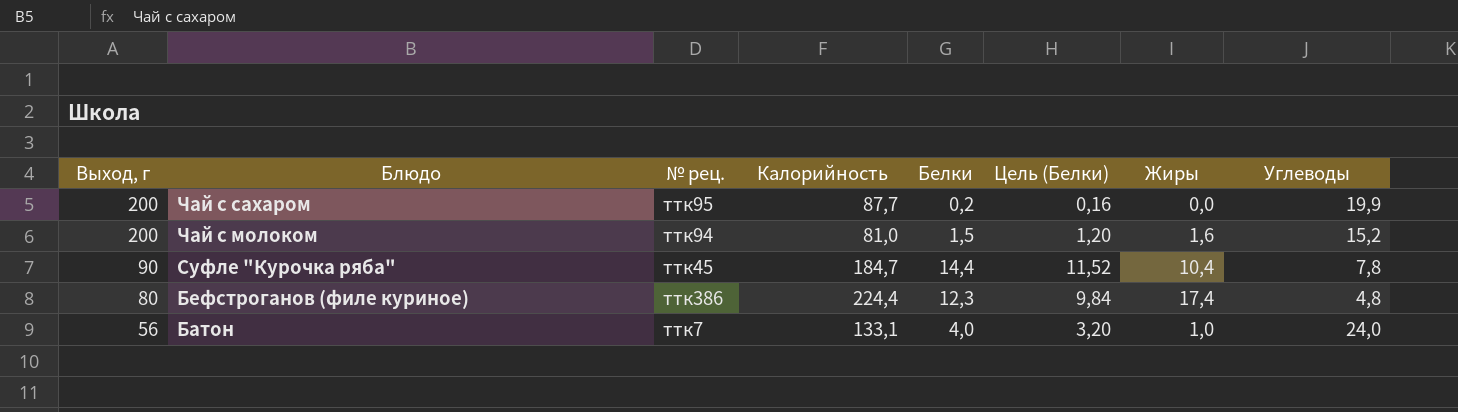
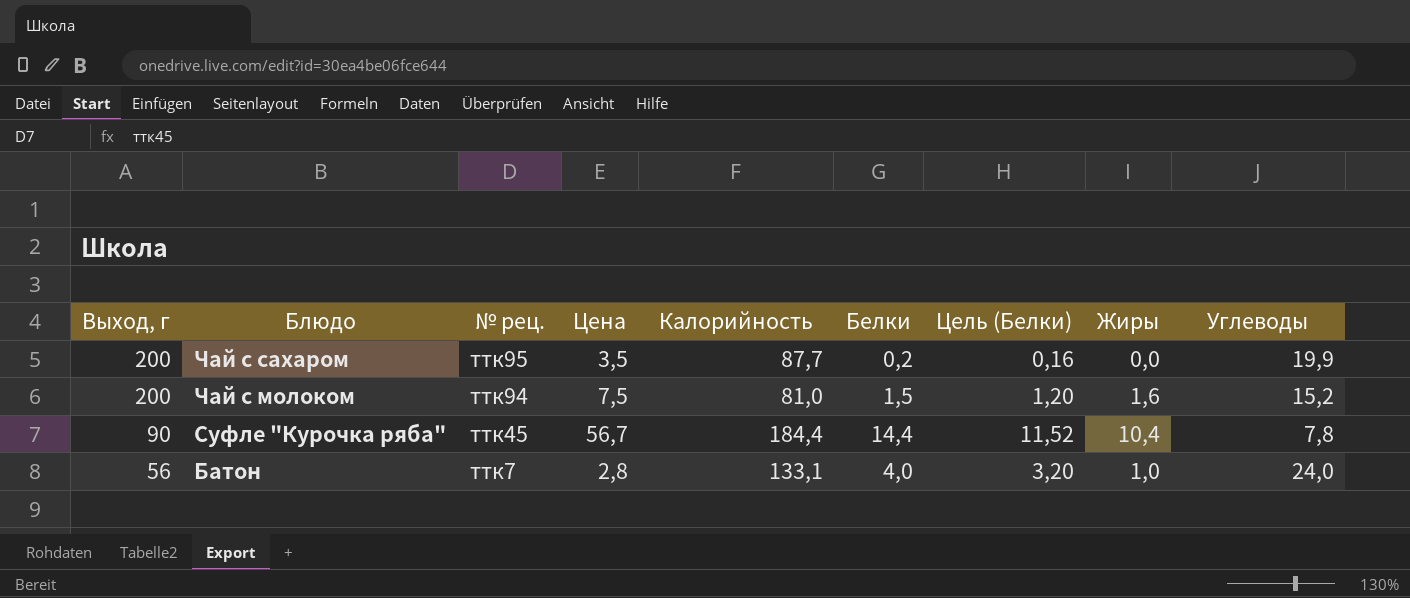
column Цена | position: none -> 4
row Бефстроганов (филе куриное): 80 | ттк386 | 224,4 | 12,3 | 9,84 | 17,4 | 4,8 -> none
Суфле "Курочка ряба" | Калорийность: 184,7 -> 184,4

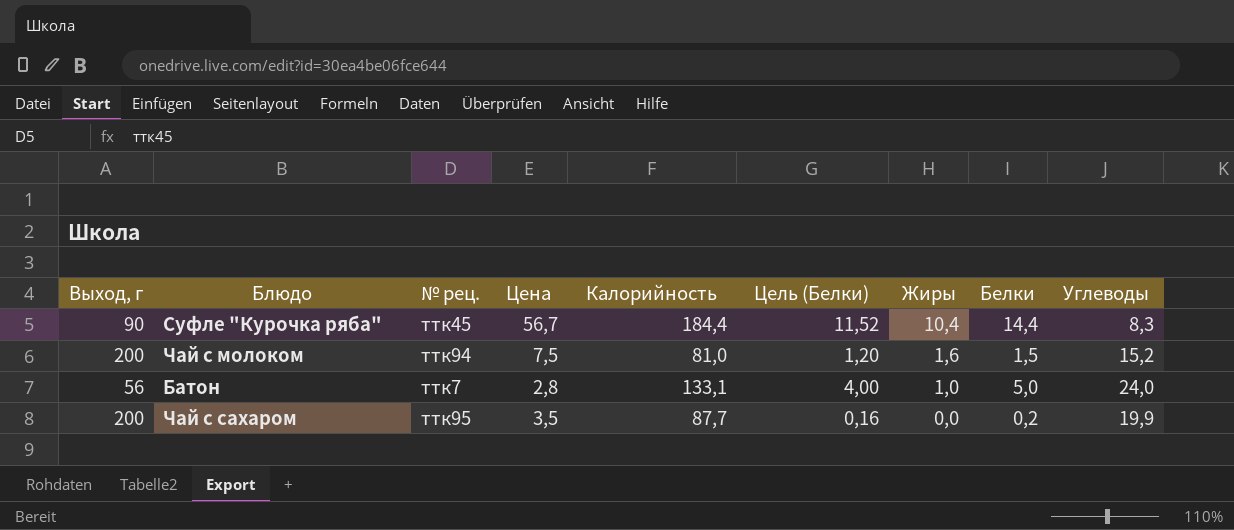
row order: Выход, г descending -> Жиры descending
column Белки | position: 6 -> 8
Суфле "Курочка ряба" | Углеводы: 7,8 -> 8,3
Батон | Цель (Белки): 3,20 -> 4,00
Батон | Белки: 4,0 -> 5,0

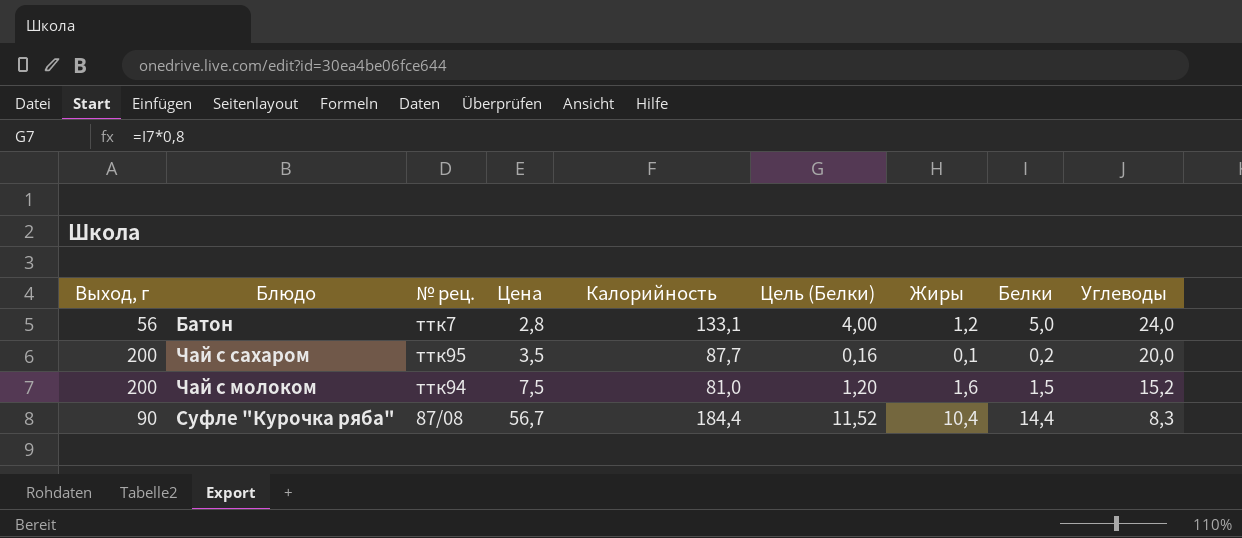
row order: Жиры descending -> Цена ascending
Батон | Жиры: 1,0 -> 1,2
Чай с сахаром | Жиры: 0,0 -> 0,1
Чай с сахаром | Углеводы: 19,9 -> 20,0
Суфле "Курочка ряба" | № рец.: ттк45 -> 87/08

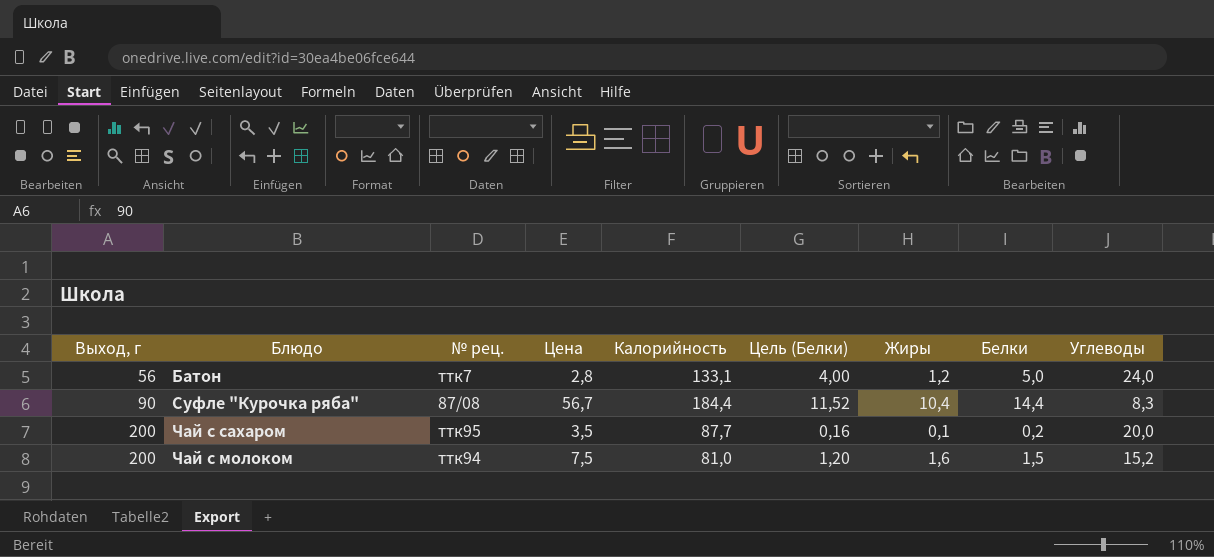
row order: Цена ascending -> Выход, г ascending

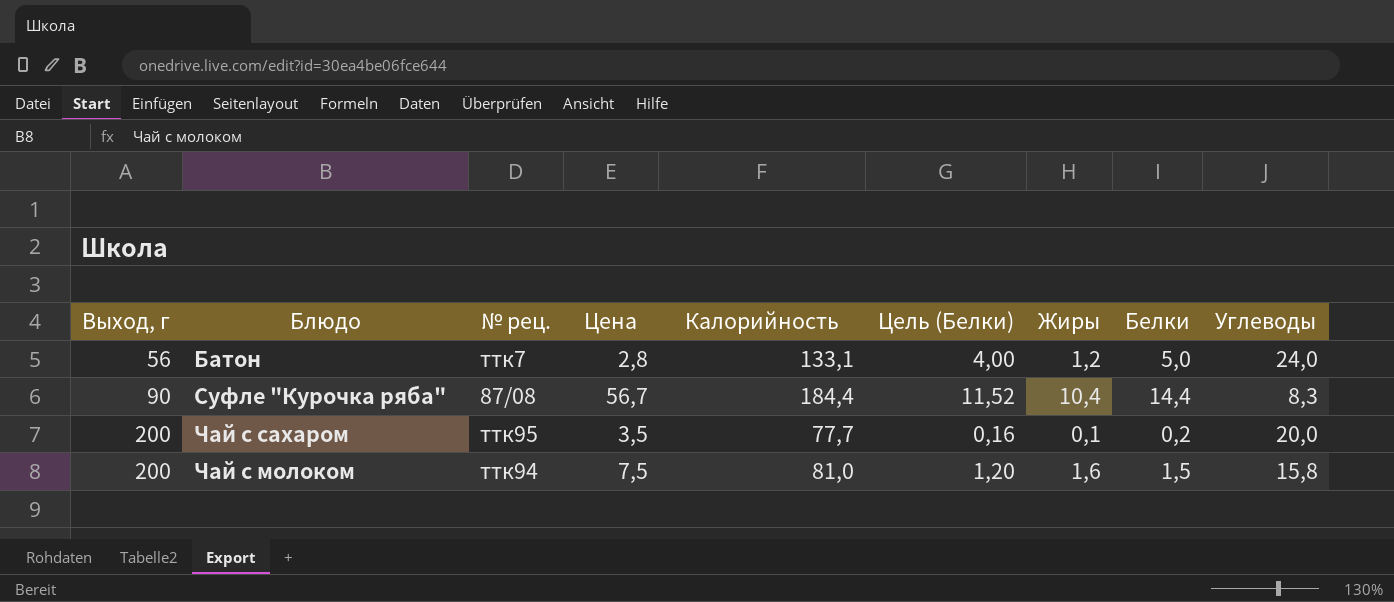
Чай с сахаром | Калорийность: 87,7 -> 77,7
Чай с молоком | Углеводы: 15,2 -> 15,8

